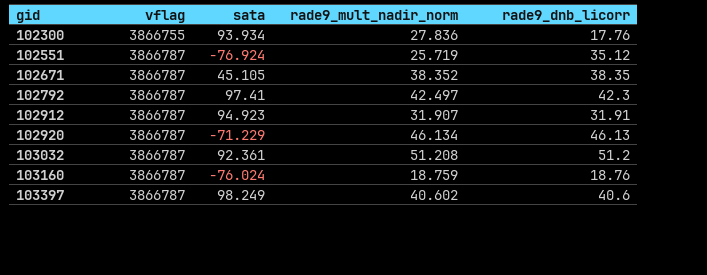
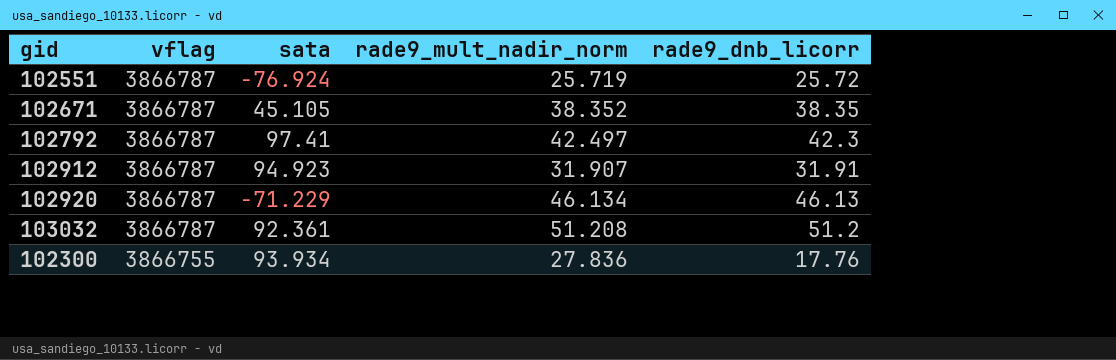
row order: gid ascending -> vflag descending
row 103160: 3866787 | -76.024 | 18.759 | 18.76 -> none
row 103397: 3866787 | 98.249 | 40.602 | 40.6 -> none
102551 | rade9_dnb_licorr: 35.12 -> 25.72

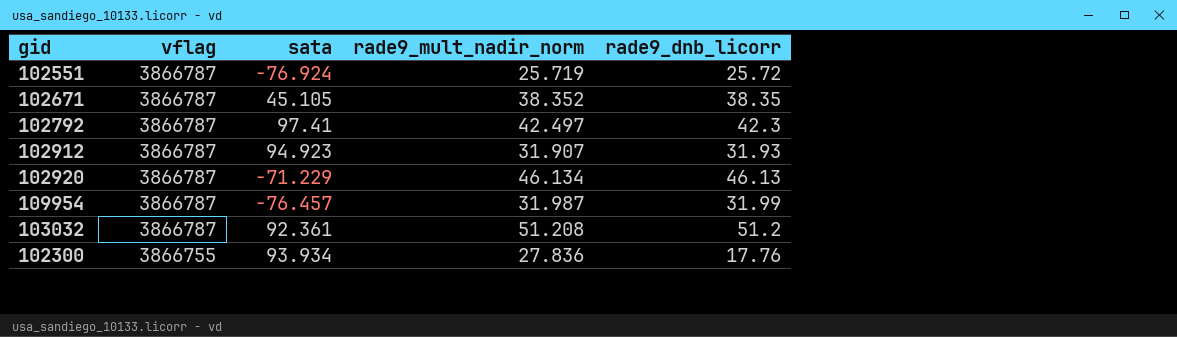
102912 | rade9_dnb_licorr: 31.91 -> 31.93
row 109954: none -> 3866787 | -76.457 | 31.987 | 31.99

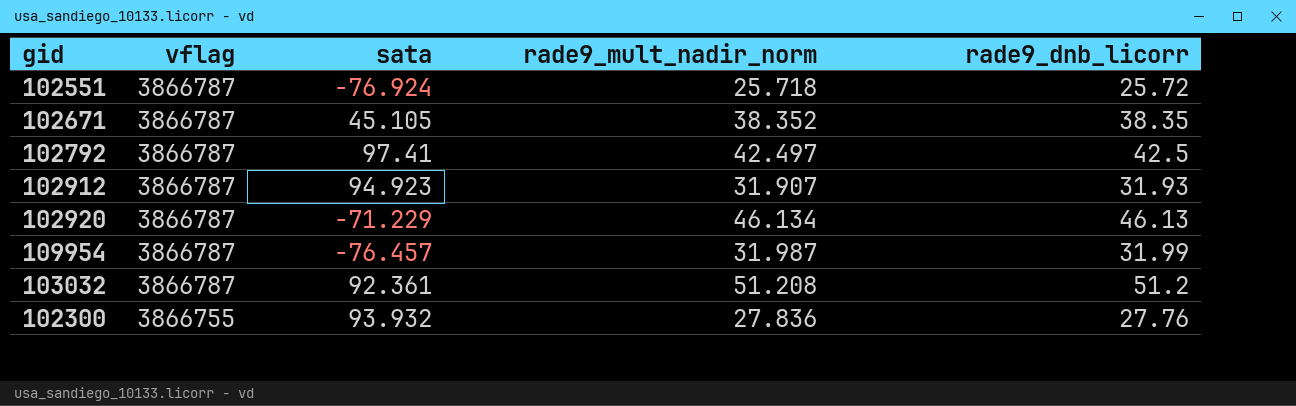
102551 | rade9_mult_nadir_norm: 25.719 -> 25.718
102792 | rade9_dnb_licorr: 42.3 -> 42.5
102300 | sata: 93.934 -> 93.932
102300 | rade9_dnb_licorr: 17.76 -> 27.76

